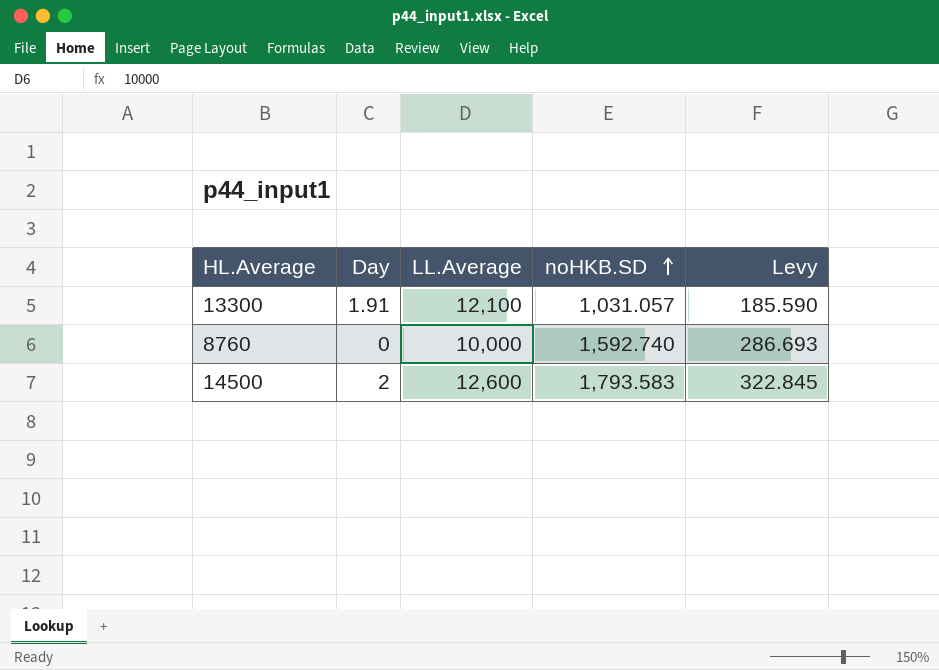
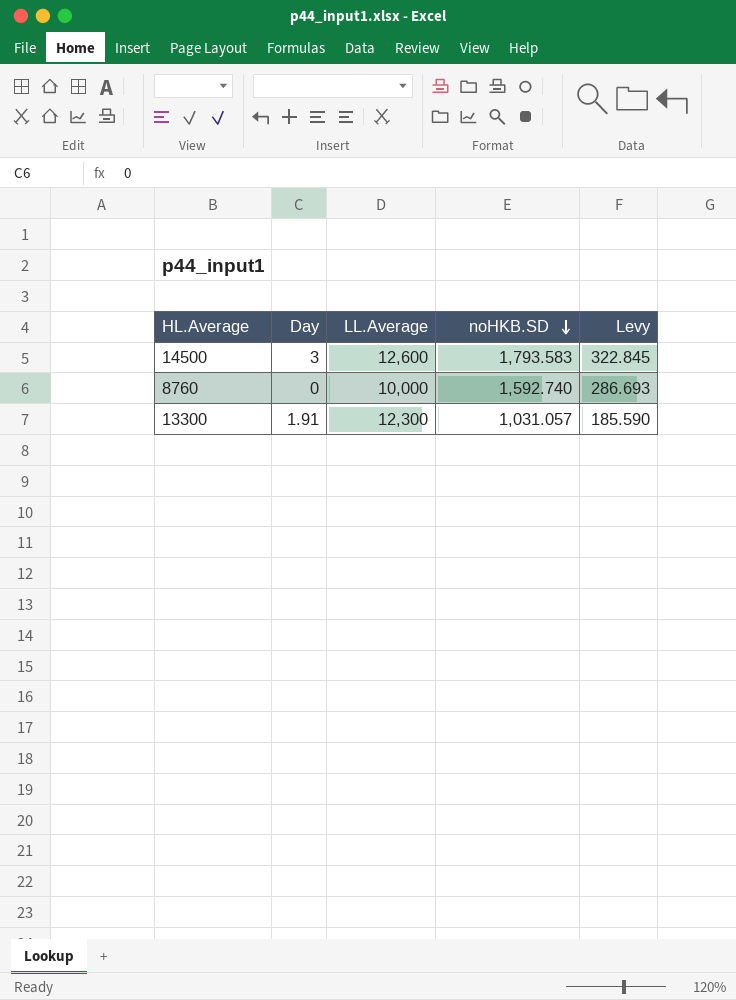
row order: noHKB.SD ascending -> noHKB.SD descending
14500 | Day: 2 -> 3
13300 | LL.Average: 12,100 -> 12,300

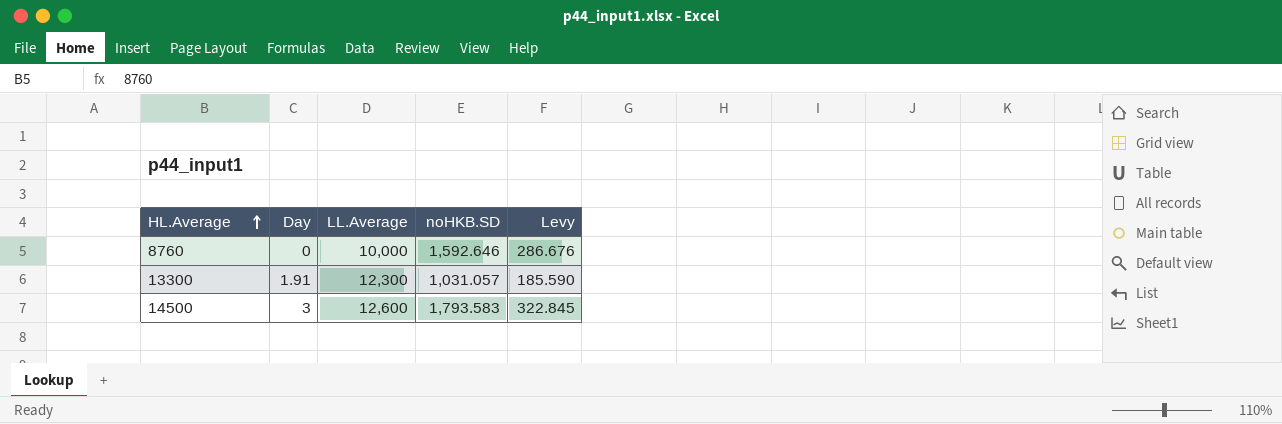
row order: noHKB.SD descending -> HL.Average ascending
8760 | noHKB.SD: 1,592.740 -> 1,592.646
8760 | Levy: 286.693 -> 286.676

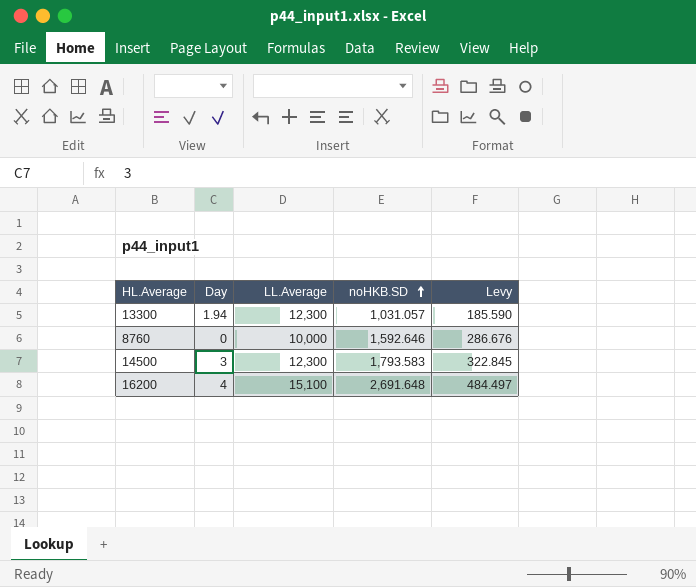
row order: HL.Average ascending -> noHKB.SD ascending
13300 | Day: 1.91 -> 1.94
14500 | LL.Average: 12,600 -> 12,300
row 16200: none -> 4 | 15,100 | 2,691.648 | 484.497

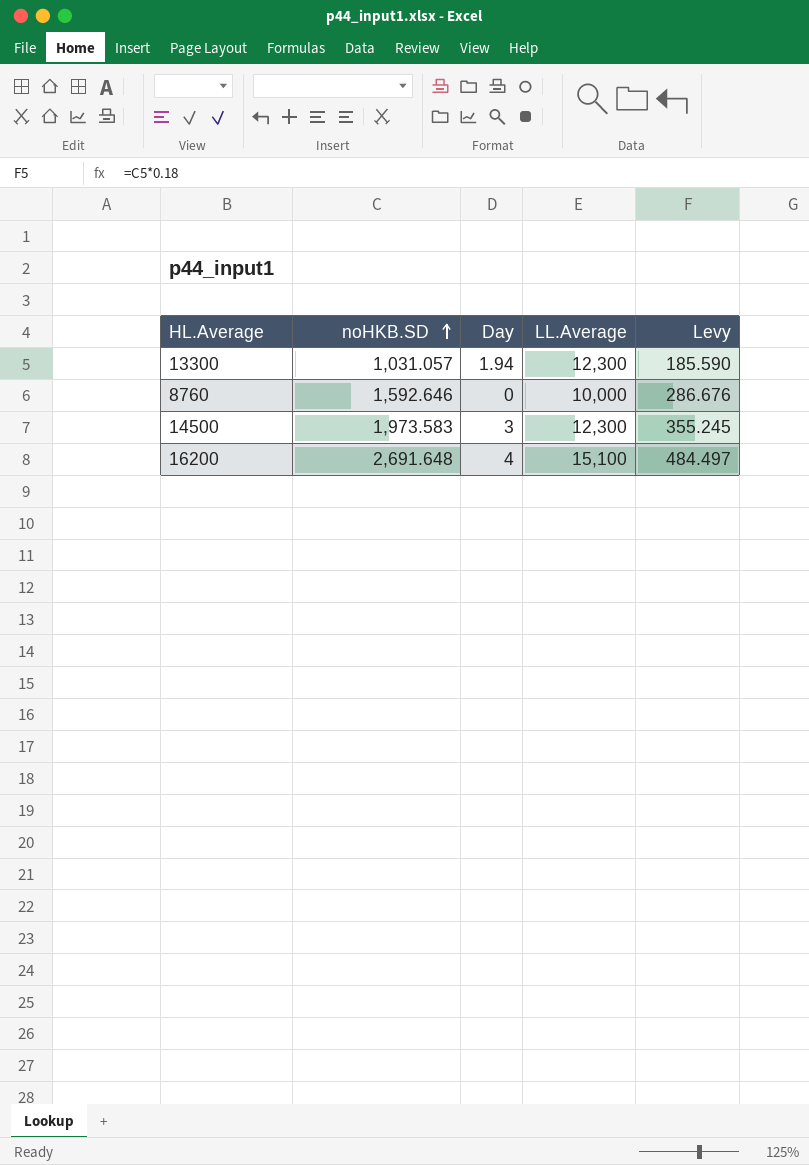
column noHKB.SD | position: 4 -> 2
14500 | noHKB.SD: 1,793.583 -> 1,973.583
14500 | Levy: 322.845 -> 355.245

